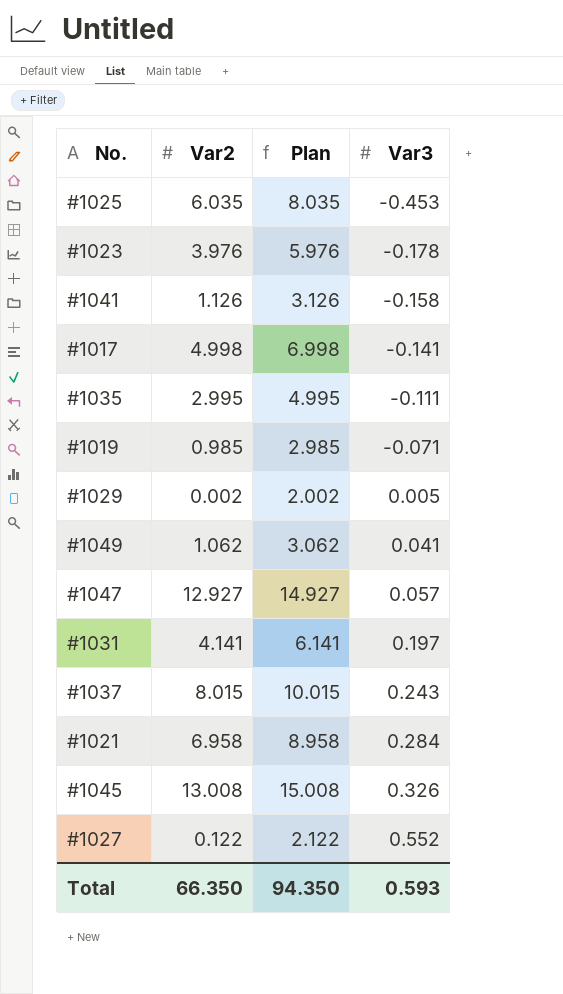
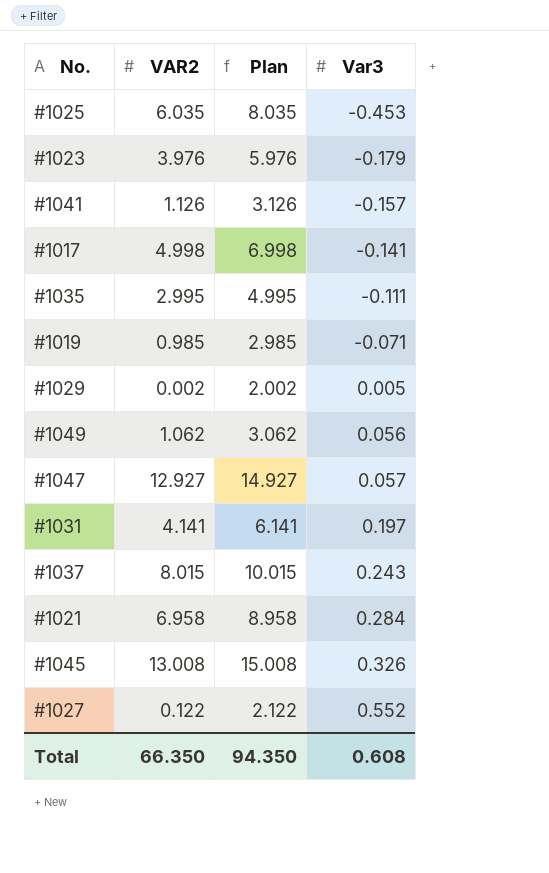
column name: Var2 -> VAR2
#1023 | Var3: -0.178 -> -0.179
#1041 | Var3: -0.158 -> -0.157
#1049 | Var3: 0.041 -> 0.056
Total | Var3: 0.593 -> 0.608

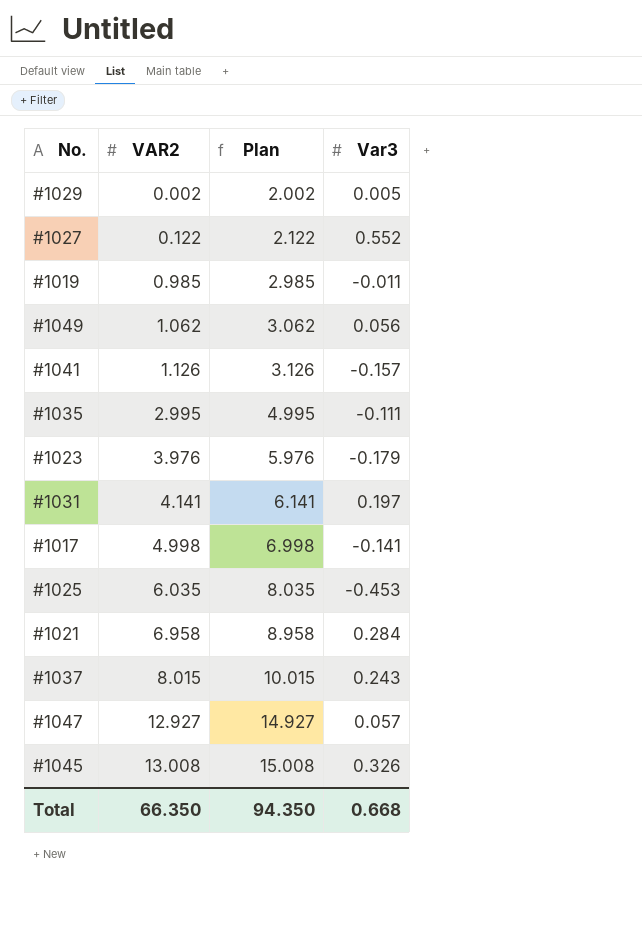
row order: Var3 ascending -> VAR2 ascending
#1019 | Var3: -0.071 -> -0.011
Total | Var3: 0.608 -> 0.668

